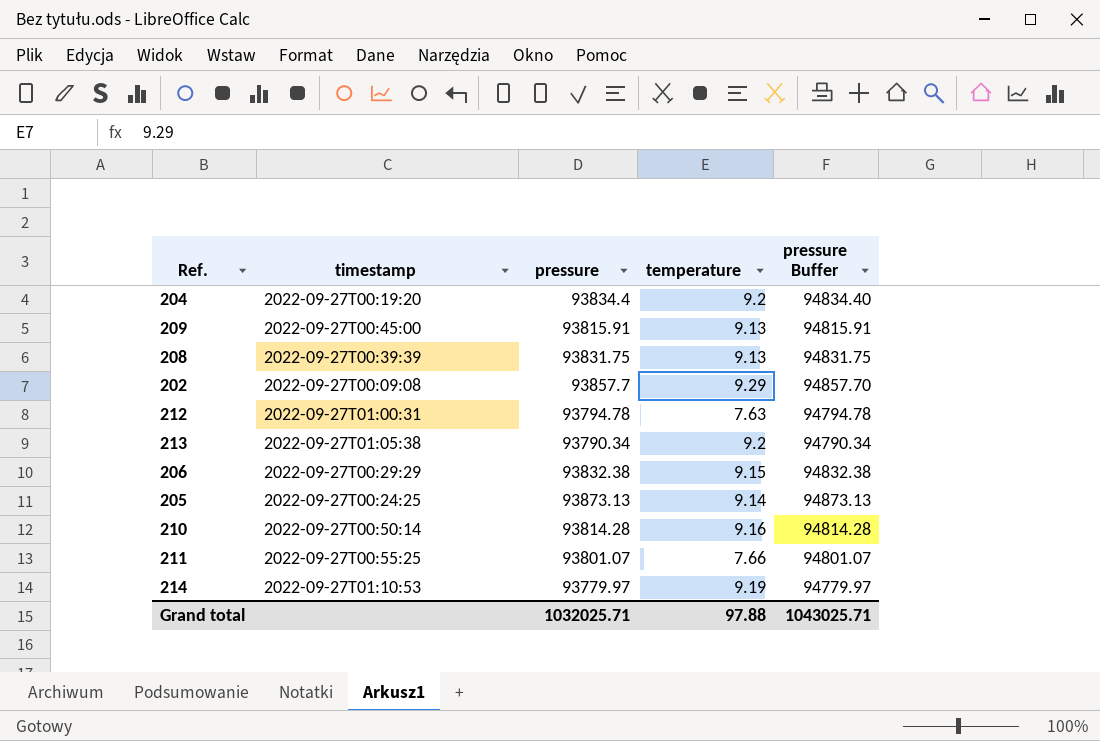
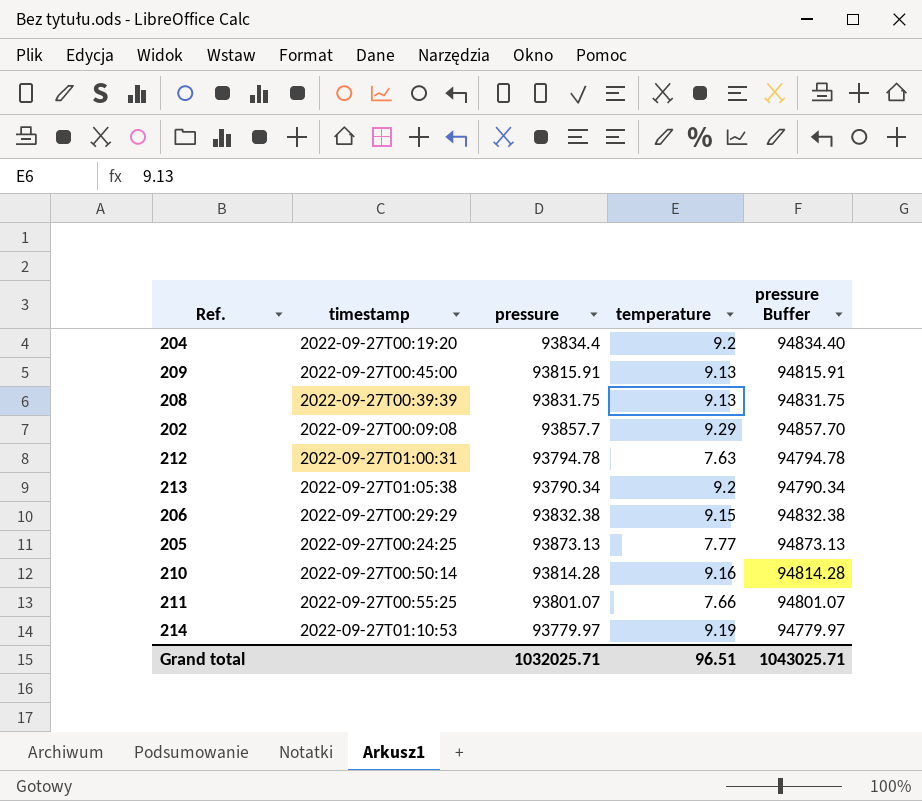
205 | temperature: 9.14 -> 7.77
Grand total | temperature: 97.88 -> 96.51

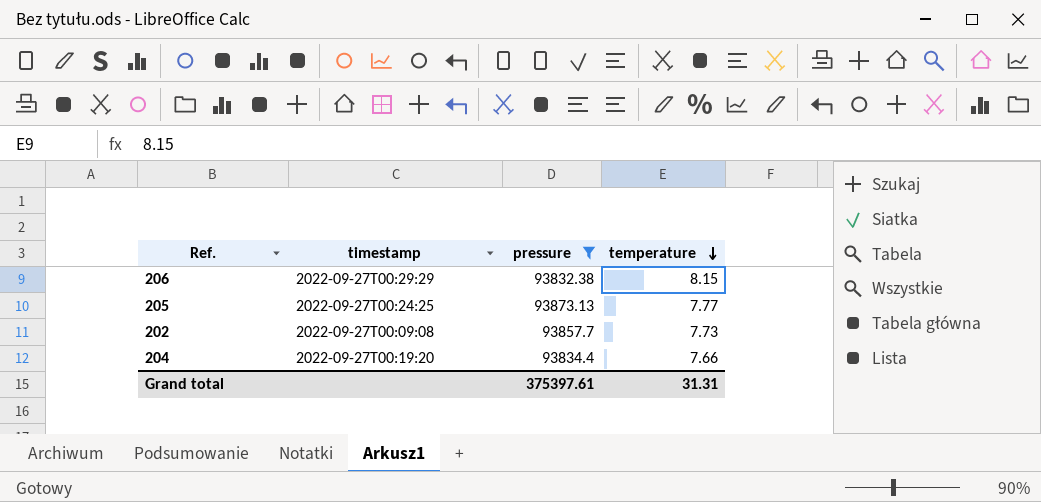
filter: none -> pressure >= 93832.38
row order: none -> temperature descending
column pressure Buffer | formula: [pressure] + 1000 -> none
206 | temperature: 9.15 -> 8.15
202 | temperature: 9.29 -> 7.73
204 | temperature: 9.2 -> 7.66
Grand total | pressure: 1032025.71 -> 375397.61
Grand total | temperature: 96.51 -> 31.31

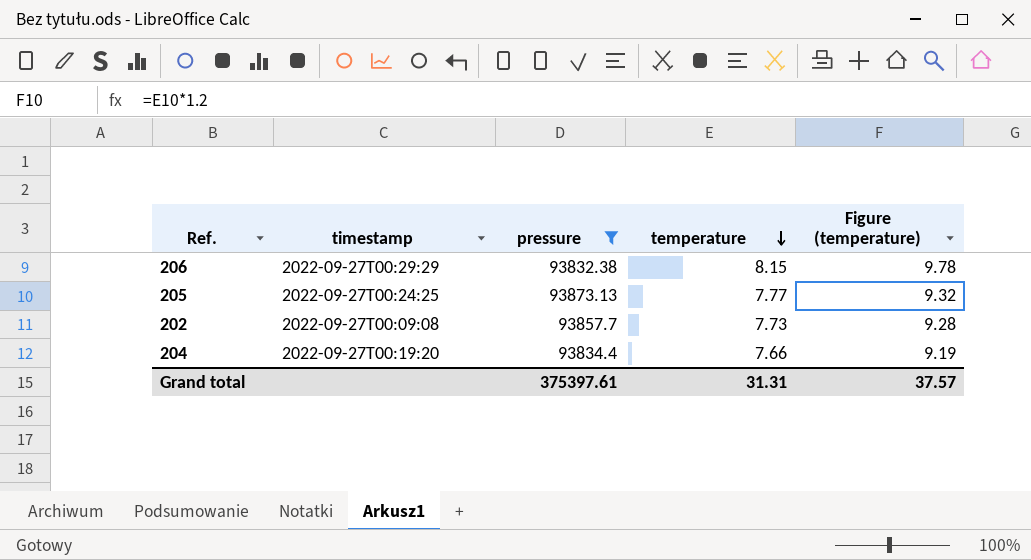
column Figure (temperature) | formula: none -> [temperature] * 1.2

